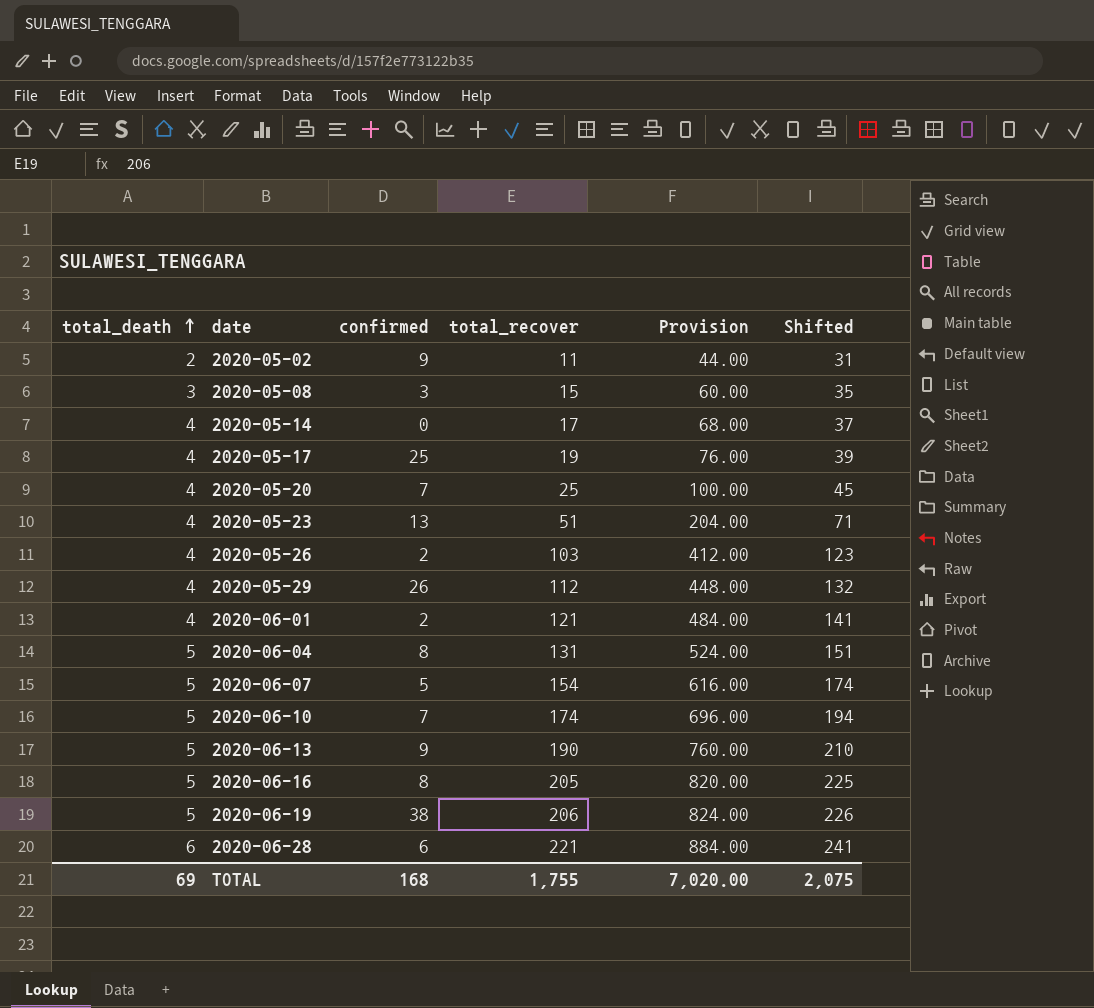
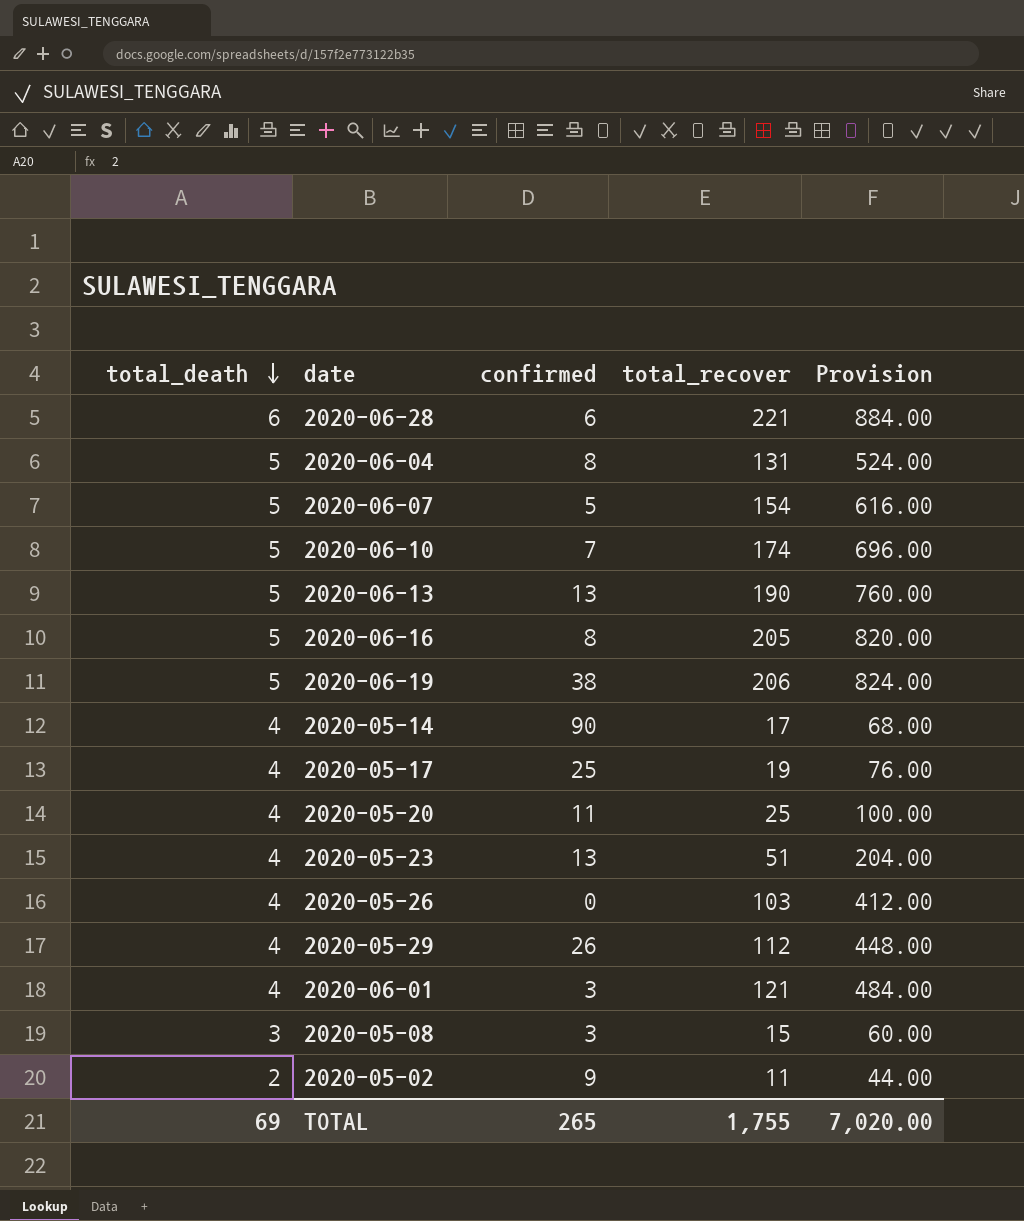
row order: total_death ascending -> total_death descending
column Shifted | formula: [total_recover] + 20 -> none
2020-06-13 | confirmed: 9 -> 13
2020-05-14 | confirmed: 0 -> 90
2020-05-20 | confirmed: 7 -> 11
2020-05-26 | confirmed: 2 -> 0
2020-06-01 | confirmed: 2 -> 3
TOTAL | confirmed: 168 -> 265

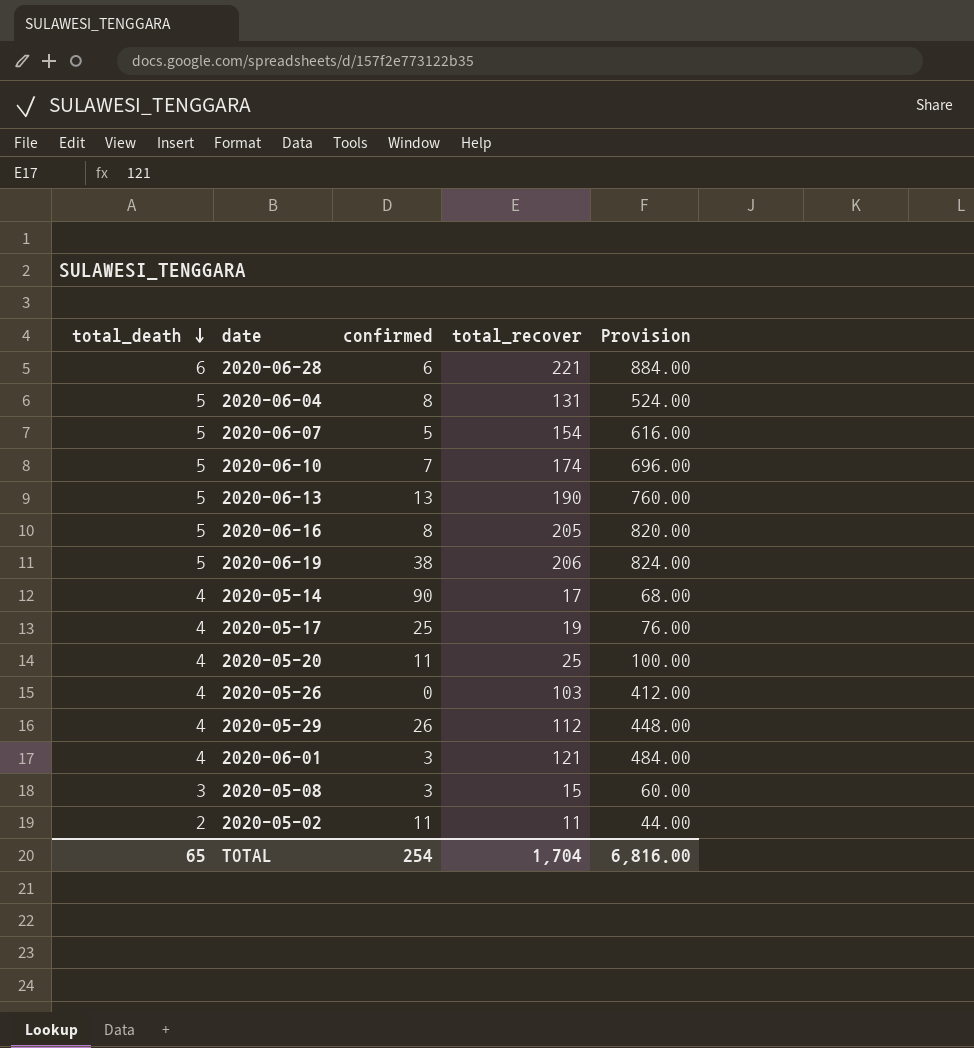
row 2020-05-23: 4 | 13 | 51 | 204.00 -> none
2020-05-02 | confirmed: 9 -> 11
TOTAL | total_death: 69 -> 65
TOTAL | confirmed: 265 -> 254
TOTAL | total_recover: 1,755 -> 1,704
TOTAL | Provision: 7,020.00 -> 6,816.00

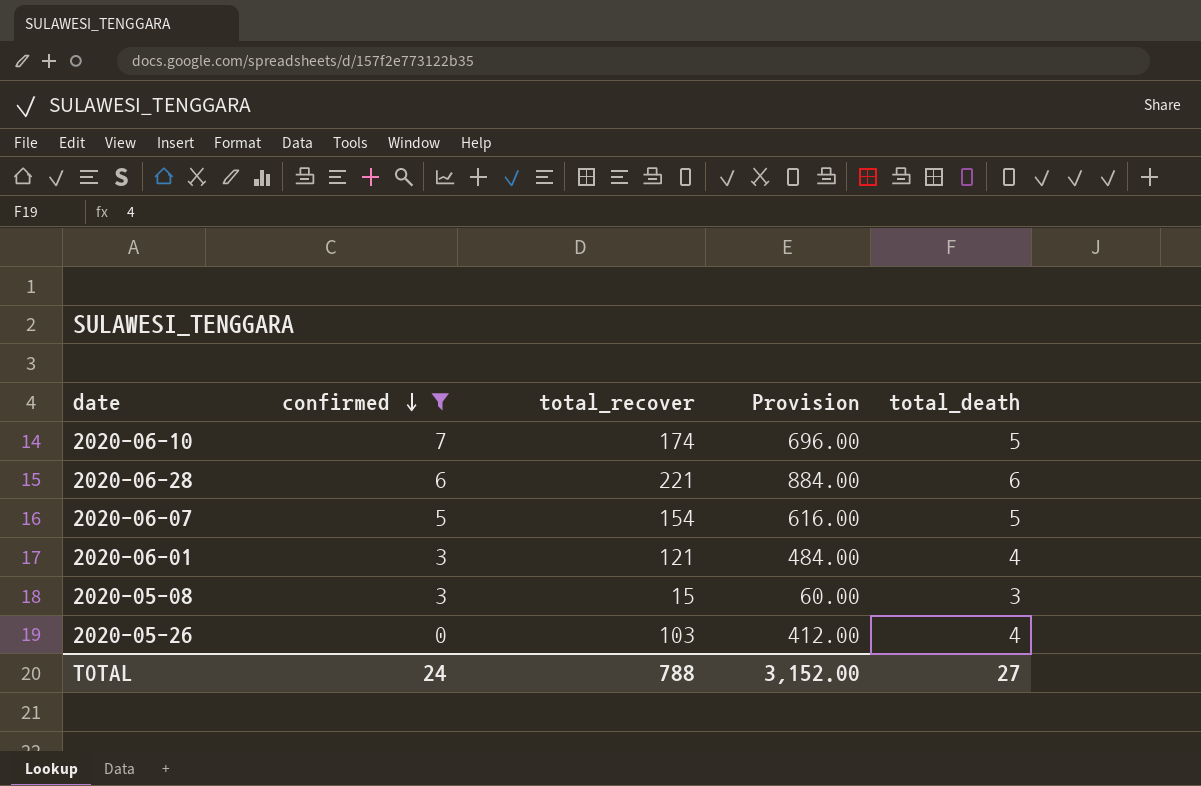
filter: none -> confirmed <= 7
row order: total_death descending -> confirmed descending
column total_death | position: 1 -> 5
TOTAL | confirmed: 254 -> 24
TOTAL | total_recover: 1,704 -> 788
TOTAL | Provision: 6,816.00 -> 3,152.00
TOTAL | total_death: 65 -> 27

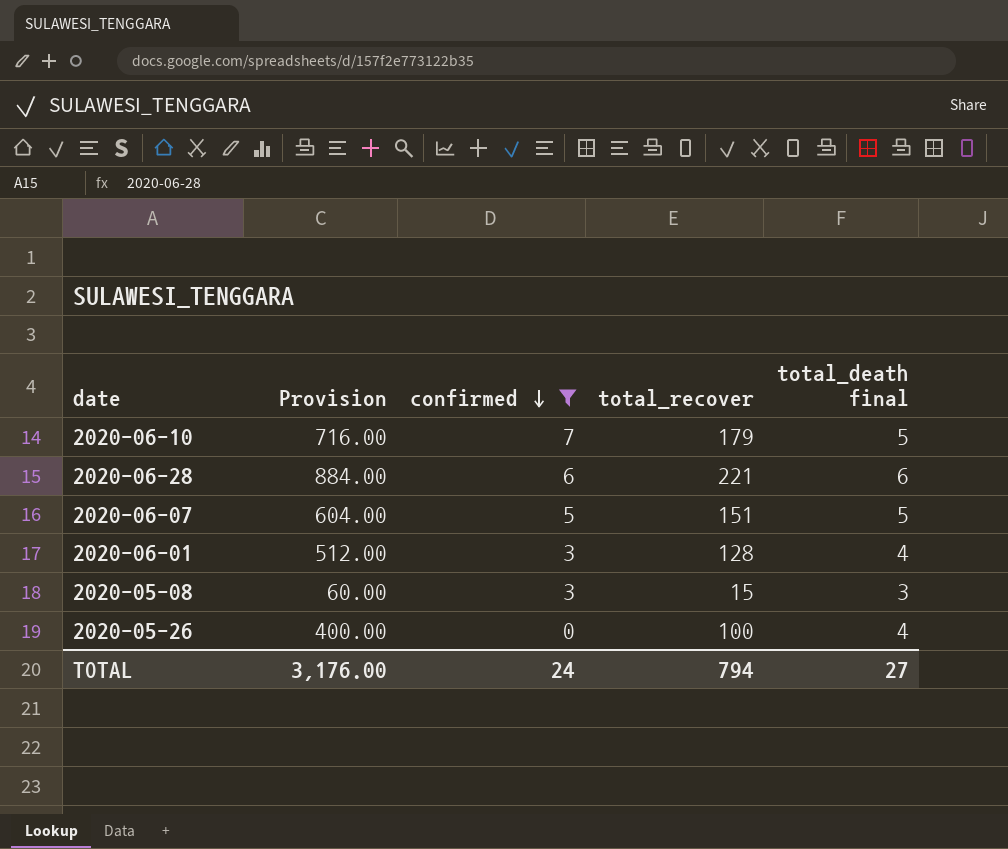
column Provision | position: 4 -> 2
column name: total_death -> total_death final
2020-06-10 | Provision: 696.00 -> 716.00
2020-06-10 | total_recover: 174 -> 179
2020-06-07 | Provision: 616.00 -> 604.00
2020-06-07 | total_recover: 154 -> 151
2020-06-01 | Provision: 484.00 -> 512.00
2020-06-01 | total_recover: 121 -> 128
2020-05-26 | Provision: 412.00 -> 400.00
2020-05-26 | total_recover: 103 -> 100
TOTAL | Provision: 3,152.00 -> 3,176.00
TOTAL | total_recover: 788 -> 794

